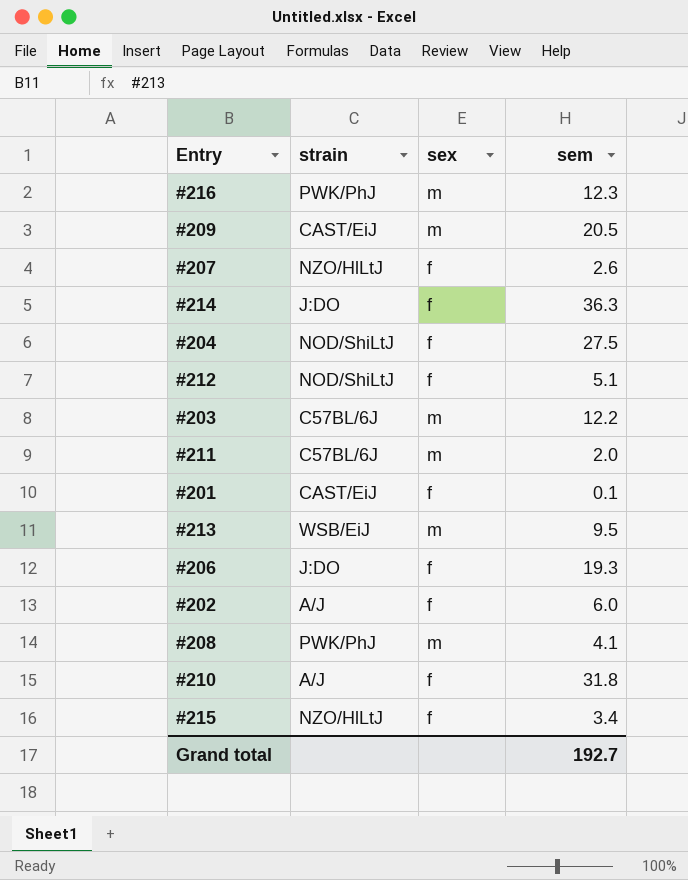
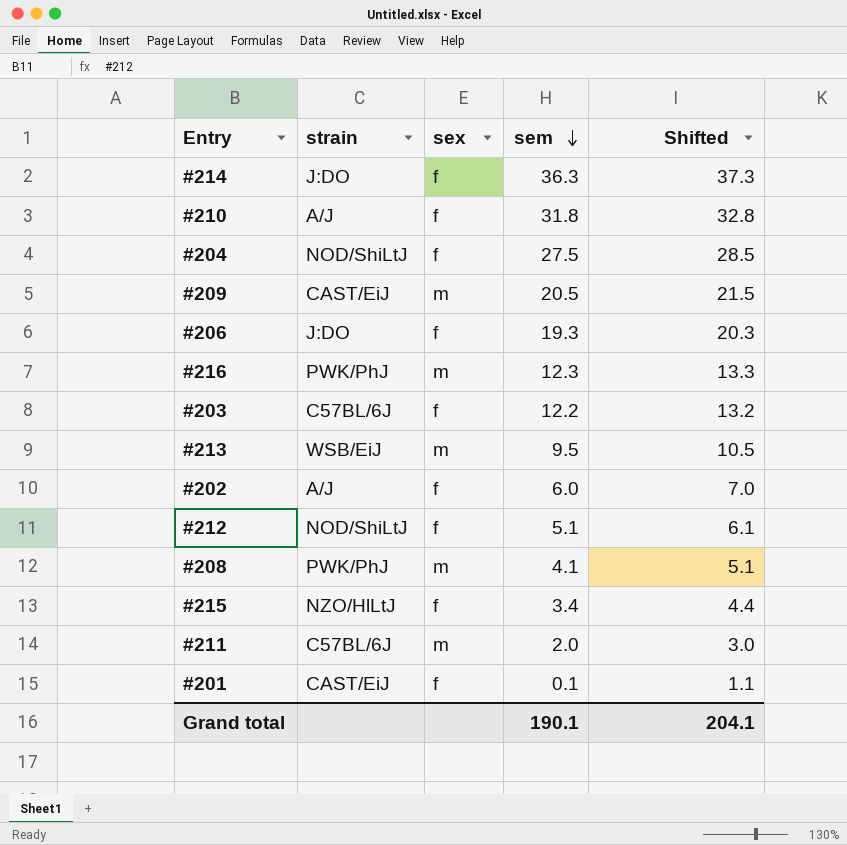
row order: none -> sem descending
column Shifted | formula: none -> [sem] + 1
row #207: NZO/HlLtJ | f | 2.6 -> none
#203 | sex: m -> f
Grand total | sem: 192.7 -> 190.1

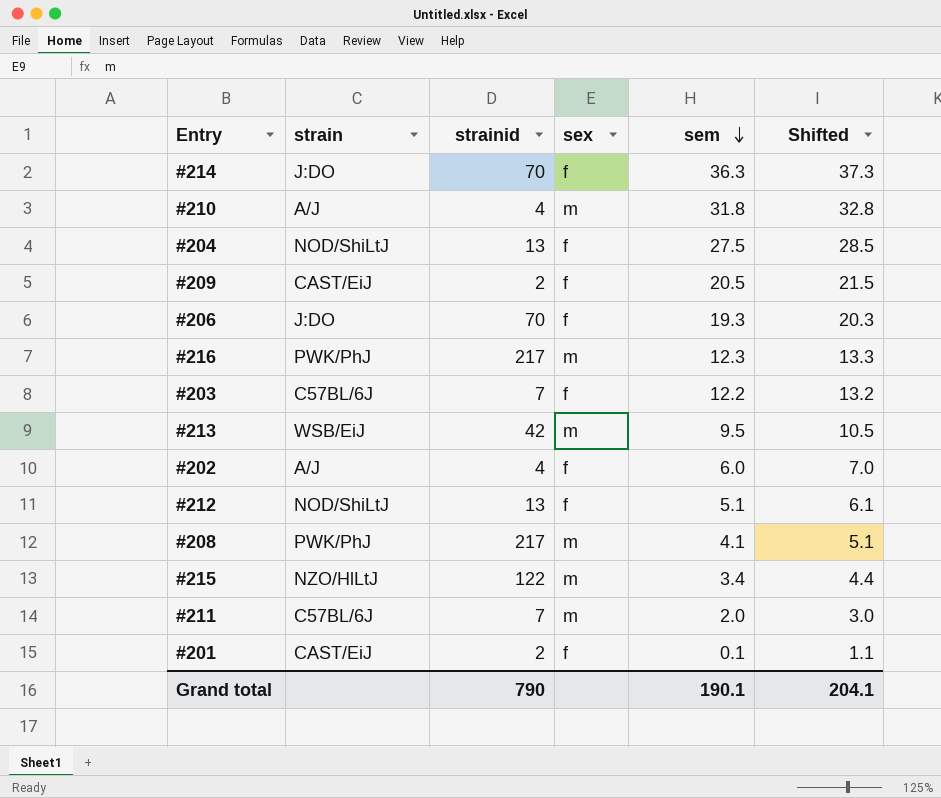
column strainid | position: none -> 3
#210 | sex: f -> m
#209 | sex: m -> f
#215 | sex: f -> m

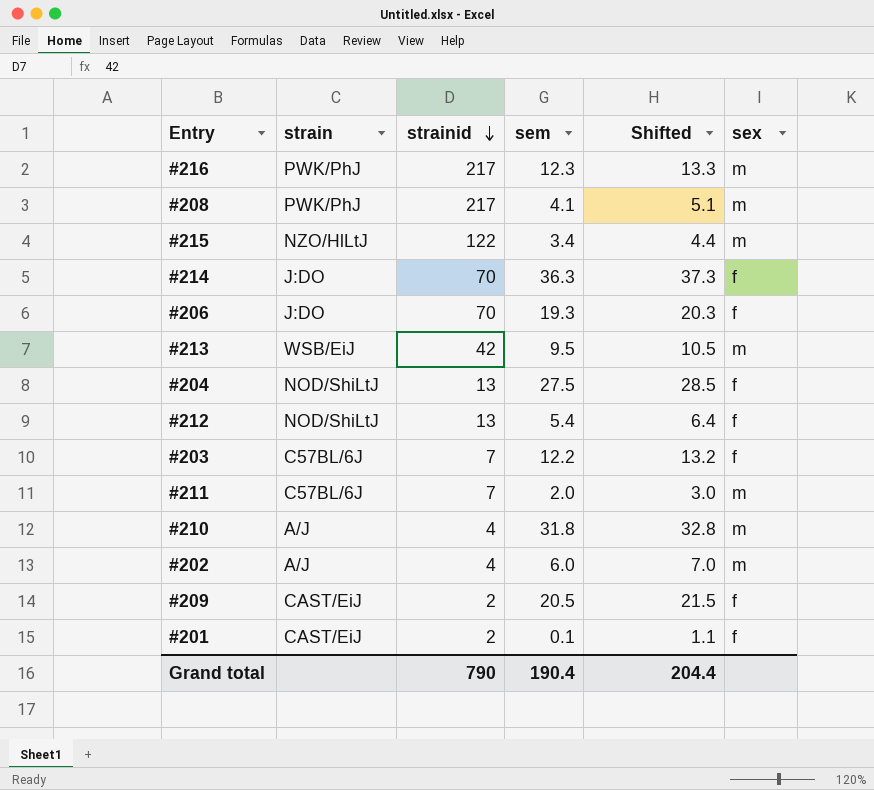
row order: sem descending -> strainid descending
column sex | position: 4 -> 6
#212 | sem: 5.1 -> 5.4
#212 | Shifted: 6.1 -> 6.4
#202 | sex: f -> m
Grand total | sem: 190.1 -> 190.4
Grand total | Shifted: 204.1 -> 204.4

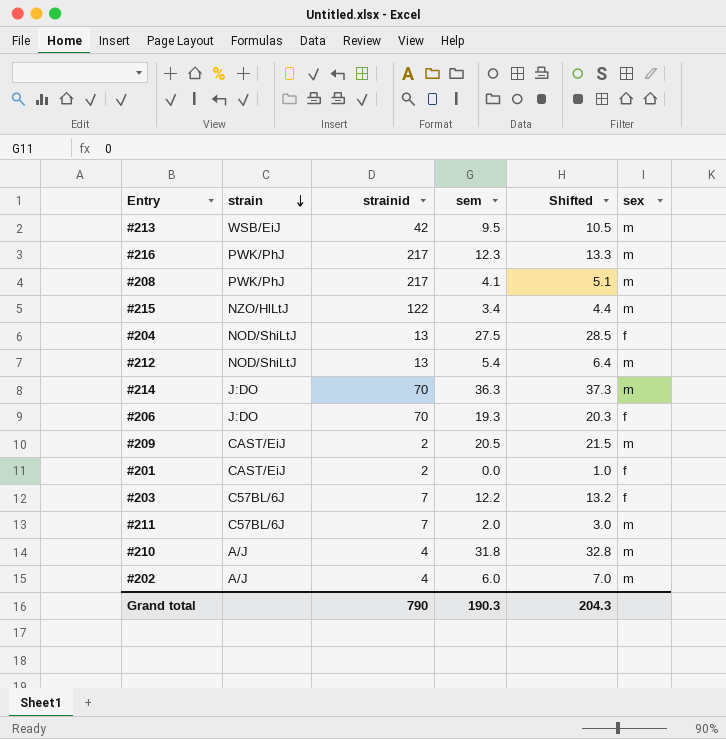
row order: strainid descending -> strain descending
#212 | sex: f -> m
#214 | sex: f -> m
#209 | sex: f -> m
#201 | sem: 0.1 -> 0.0
#201 | Shifted: 1.1 -> 1.0
Grand total | sem: 190.4 -> 190.3
Grand total | Shifted: 204.4 -> 204.3

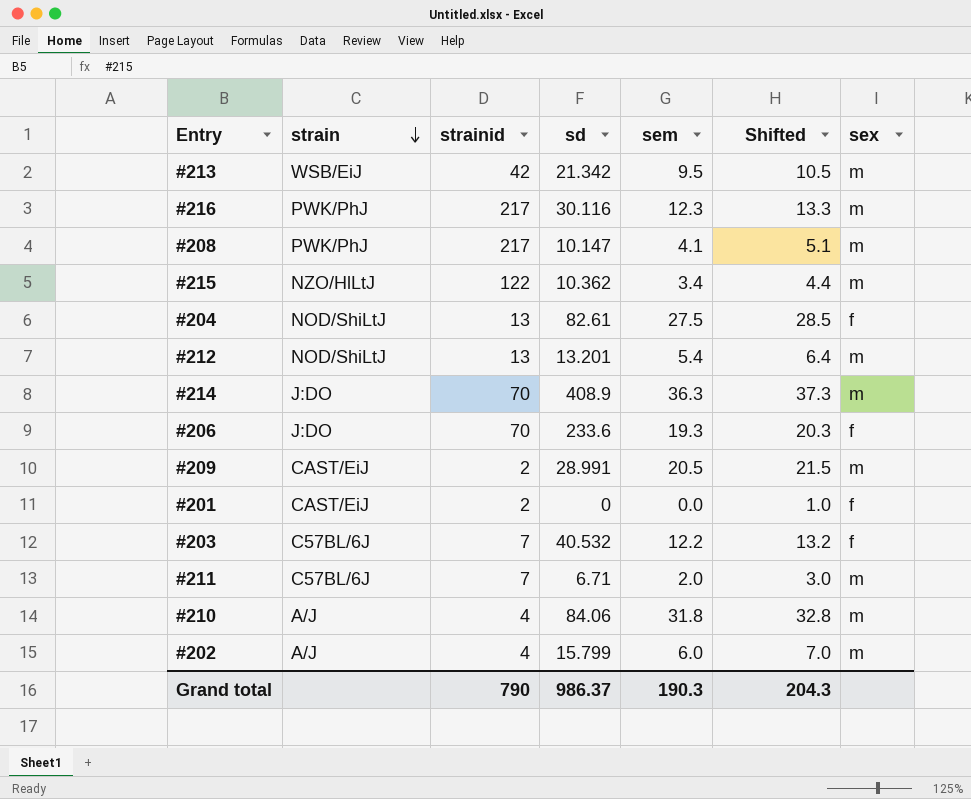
column sd | position: none -> 4

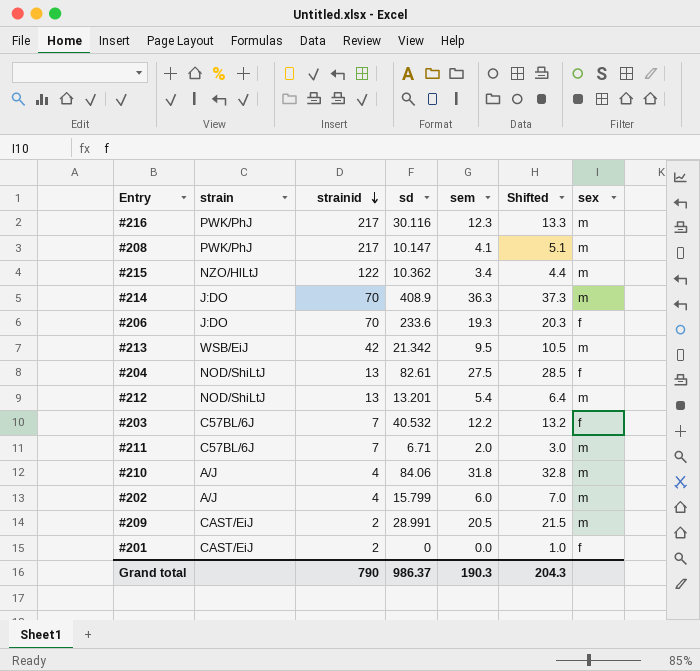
row order: strain descending -> strainid descending

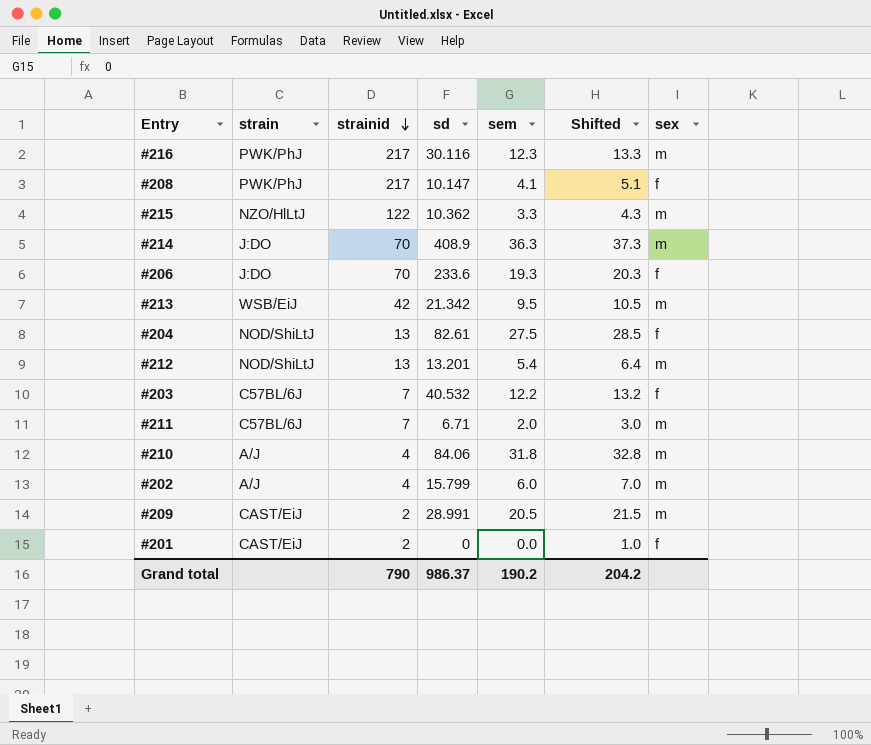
#208 | sex: m -> f
#215 | sem: 3.4 -> 3.3
#215 | Shifted: 4.4 -> 4.3
Grand total | sem: 190.3 -> 190.2
Grand total | Shifted: 204.3 -> 204.2

